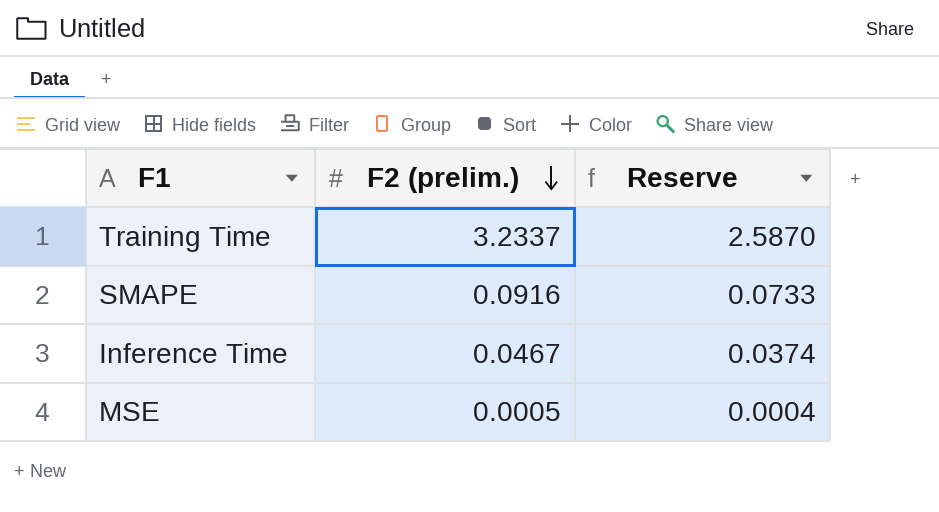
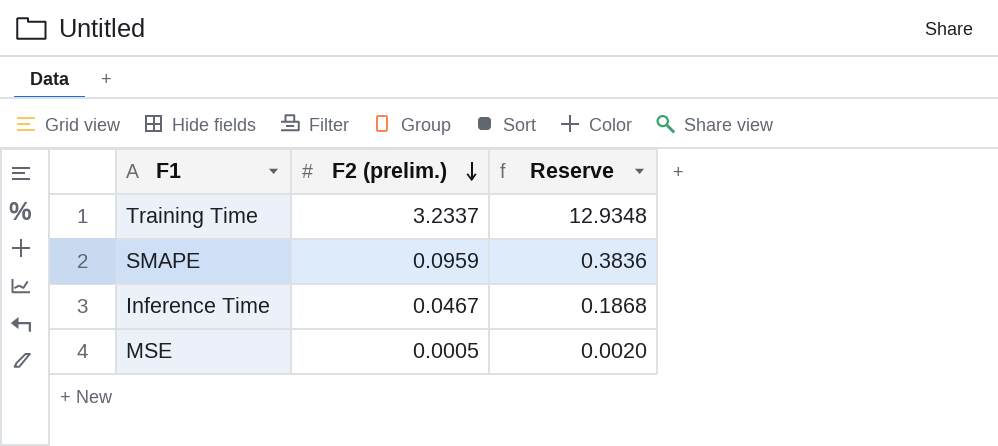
column Reserve | formula: [F2 (prelim.)] * 0.8 -> [F2 (prelim.)] * 4
SMAPE | F2 (prelim.): 0.0916 -> 0.0959

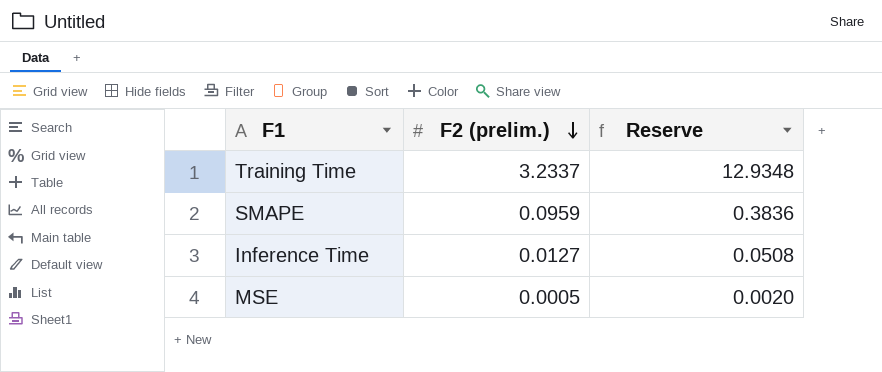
Inference Time | F2 (prelim.): 0.0467 -> 0.0127
Inference Time | Reserve: 0.1868 -> 0.0508

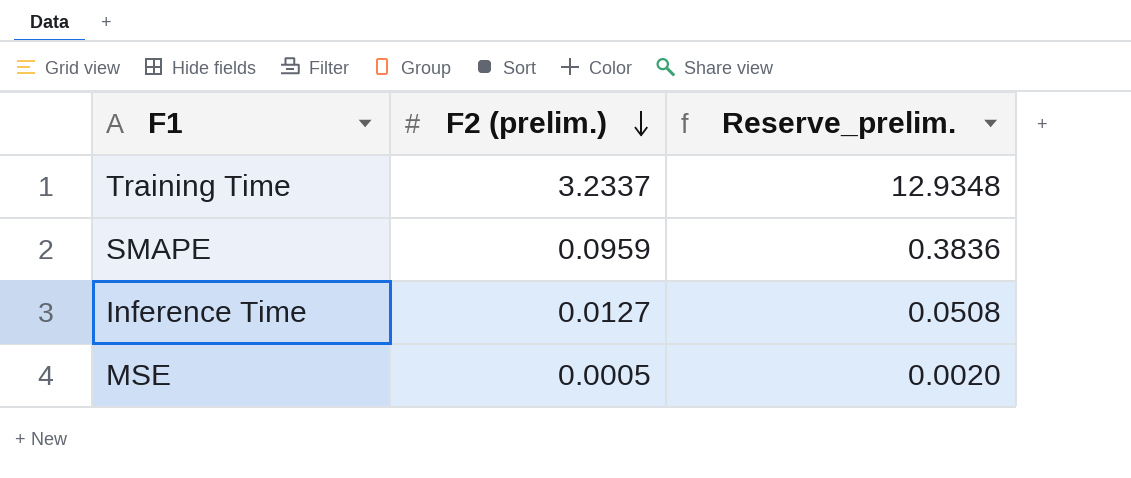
column name: Reserve -> Reserve_prelim.

